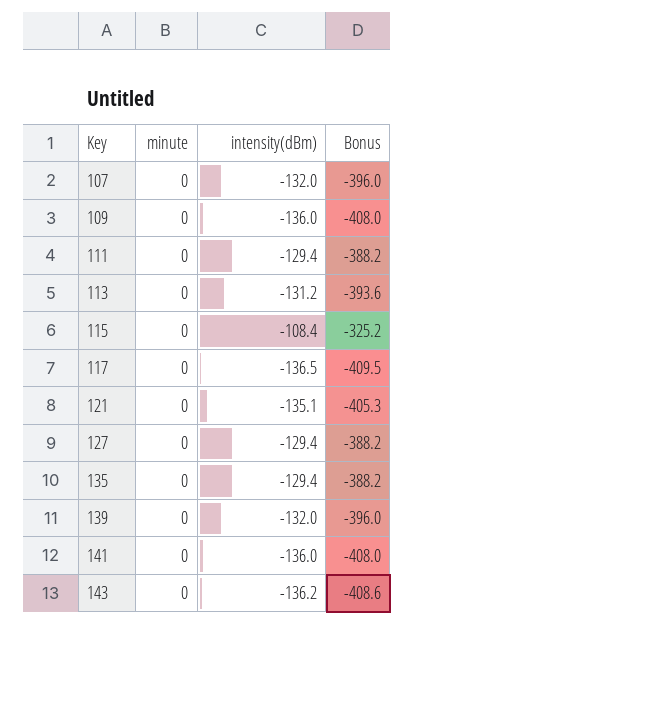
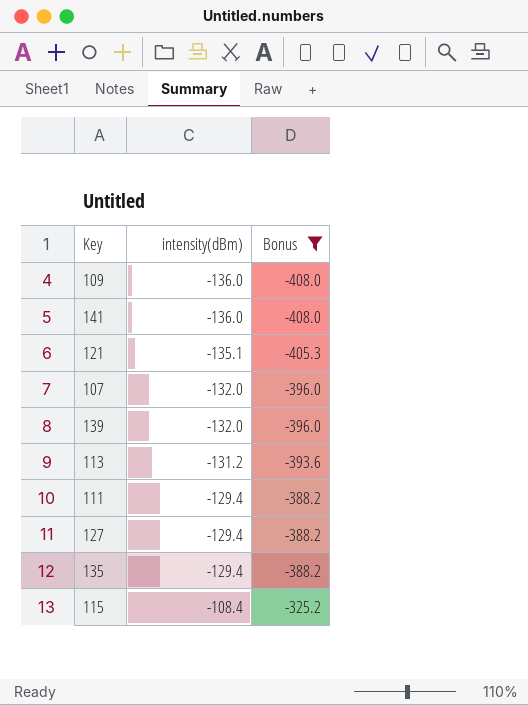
filter: none -> Bonus >= -408.0
row order: Key ascending -> intensity(dBm) ascending
column minute | position: 2 -> none

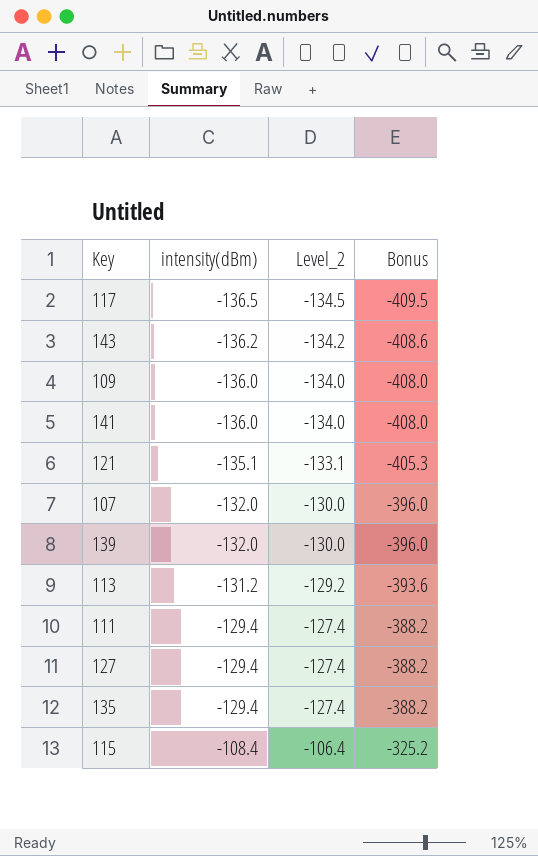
filter: Bonus >= -408.0 -> none
column Level_2 | formula: none -> [intensity(dBm)] + 2

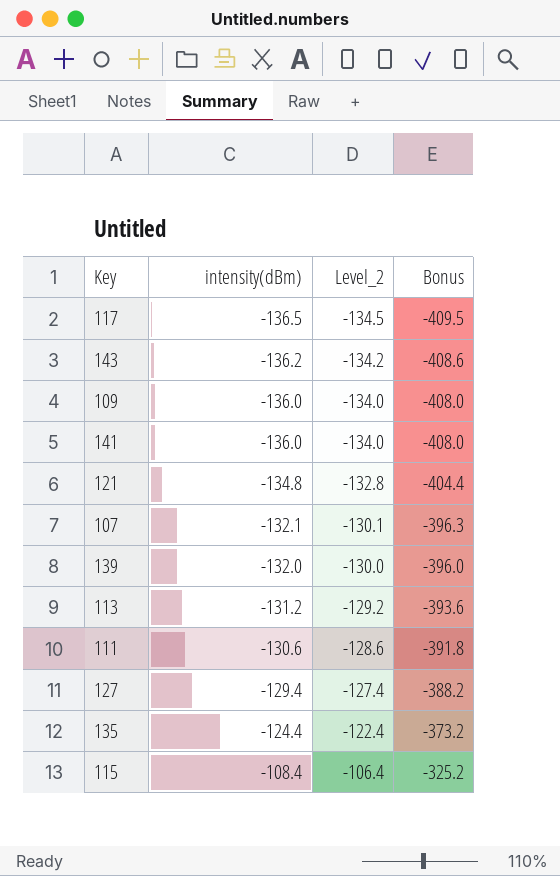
121 | intensity(dBm): -135.1 -> -134.8
121 | Level_2: -133.1 -> -132.8
121 | Bonus: -405.3 -> -404.4
107 | intensity(dBm): -132.0 -> -132.1
107 | Level_2: -130.0 -> -130.1
107 | Bonus: -396.0 -> -396.3
111 | intensity(dBm): -129.4 -> -130.6
111 | Level_2: -127.4 -> -128.6
111 | Bonus: -388.2 -> -391.8
135 | intensity(dBm): -129.4 -> -124.4
135 | Level_2: -127.4 -> -122.4
135 | Bonus: -388.2 -> -373.2

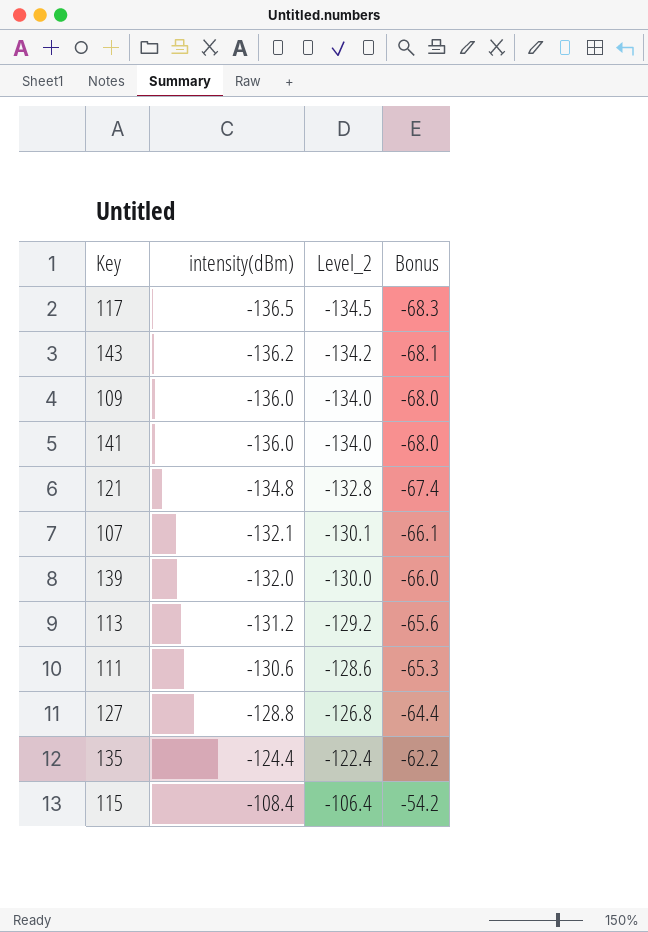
column Bonus | formula: [intensity(dBm)] * 3 -> [intensity(dBm)] * 0.5
127 | intensity(dBm): -129.4 -> -128.8
127 | Level_2: -127.4 -> -126.8

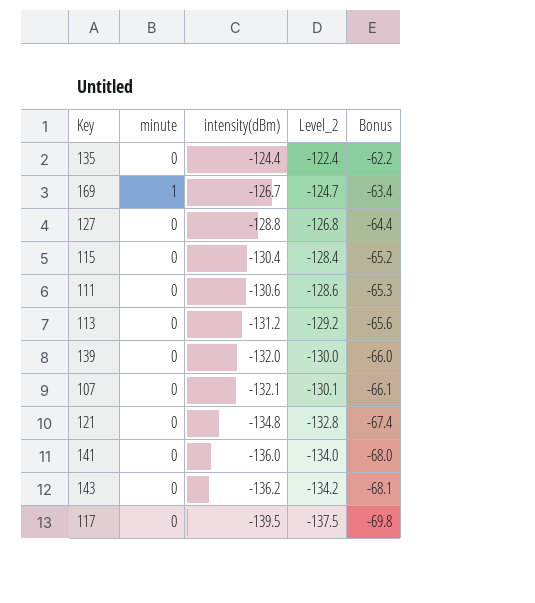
row order: intensity(dBm) ascending -> intensity(dBm) descending
column minute | position: none -> 2
row 109: -136.0 | -134.0 | -68.0 -> none
row 169: none -> 1 | -126.7 | -124.7 | -63.4
115 | intensity(dBm): -108.4 -> -130.4
115 | Level_2: -106.4 -> -128.4
115 | Bonus: -54.2 -> -65.2
117 | intensity(dBm): -136.5 -> -139.5
117 | Level_2: -134.5 -> -137.5
117 | Bonus: -68.3 -> -69.8

